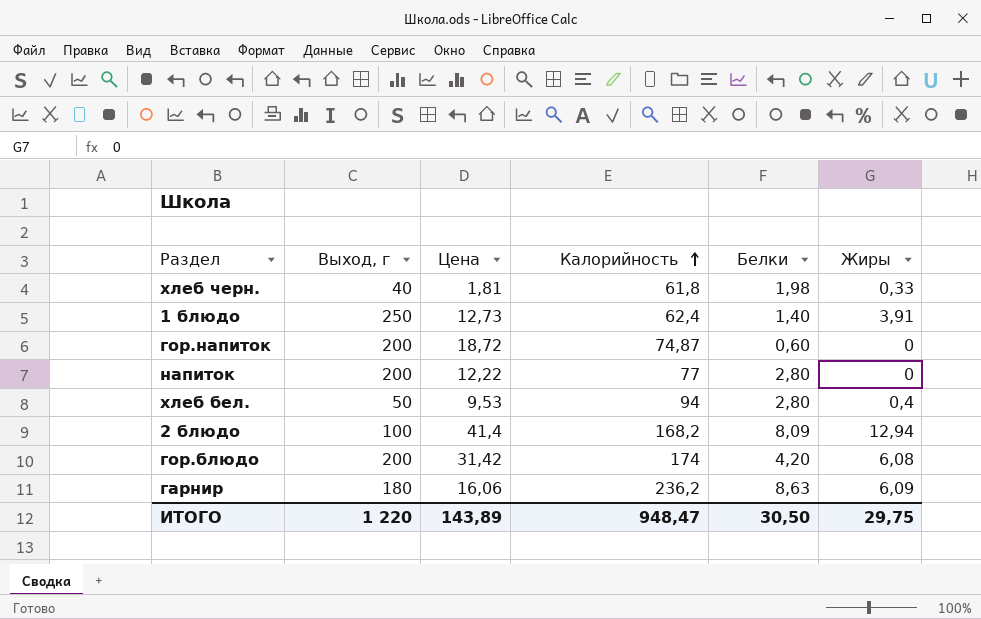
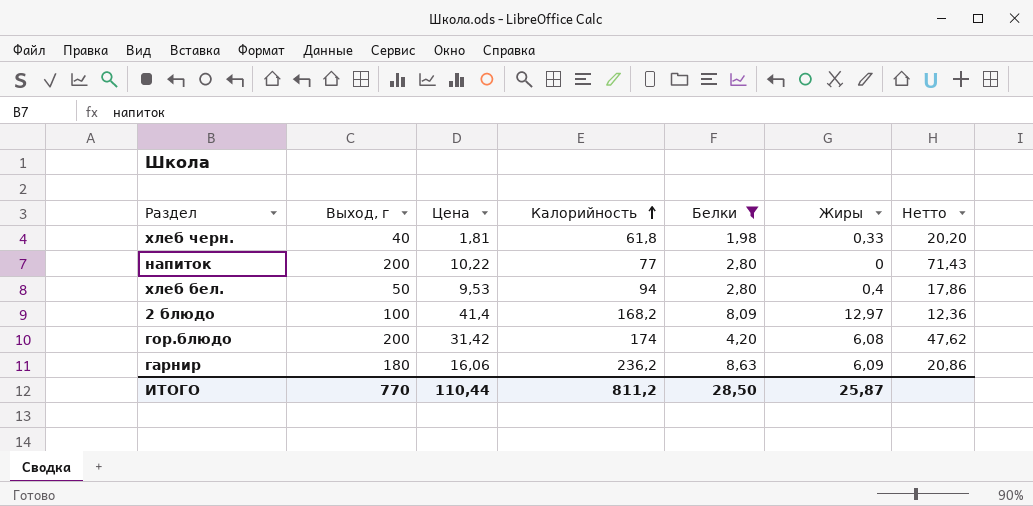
filter: none -> Белки >= 1,98
column Нетто | formula: none -> [Выход, г] / [Белки]
напиток | Цена: 12,22 -> 10,22
2 блюдо | Жиры: 12,94 -> 12,97
ИТОГО | Выход, г: 1 220 -> 770
ИТОГО | Цена: 143,89 -> 110,44
ИТОГО | Калорийность: 948,47 -> 811,2
ИТОГО | Белки: 30,50 -> 28,50
ИТОГО | Жиры: 29,75 -> 25,87

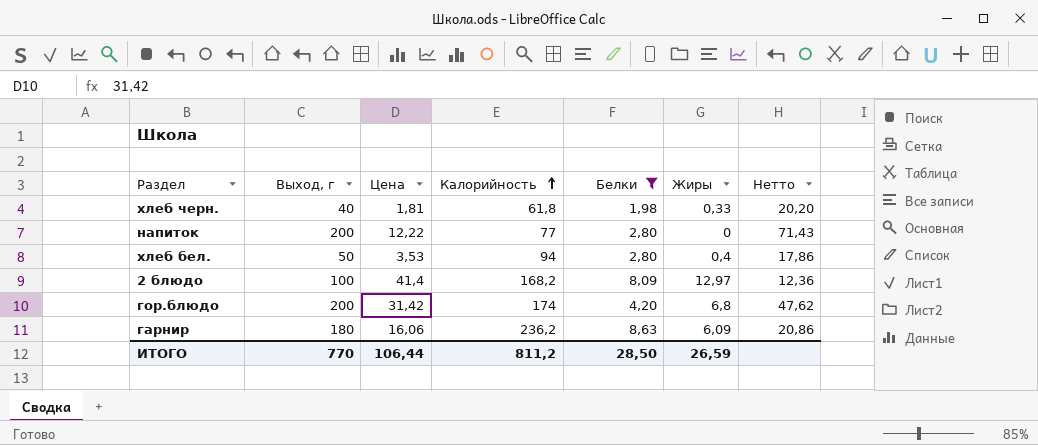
напиток | Цена: 10,22 -> 12,22
хлеб бел. | Цена: 9,53 -> 3,53
гор.блюдо | Жиры: 6,08 -> 6,8
ИТОГО | Цена: 110,44 -> 106,44
ИТОГО | Жиры: 25,87 -> 26,59

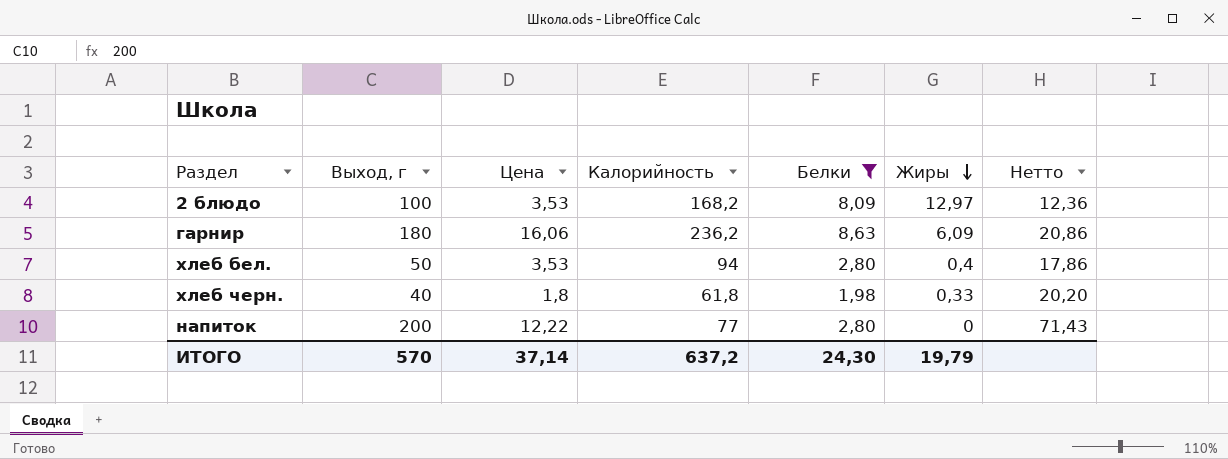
row order: Калорийность ascending -> Жиры descending
row гор.блюдо: 200 | 31,42 | 174 | 4,20 | 6,8 | 47,62 -> none
2 блюдо | Цена: 41,4 -> 3,53
хлеб черн. | Цена: 1,81 -> 1,8
ИТОГО | Выход, г: 770 -> 570
ИТОГО | Цена: 106,44 -> 37,14
ИТОГО | Калорийность: 811,2 -> 637,2
ИТОГО | Белки: 28,50 -> 24,30
ИТОГО | Жиры: 26,59 -> 19,79

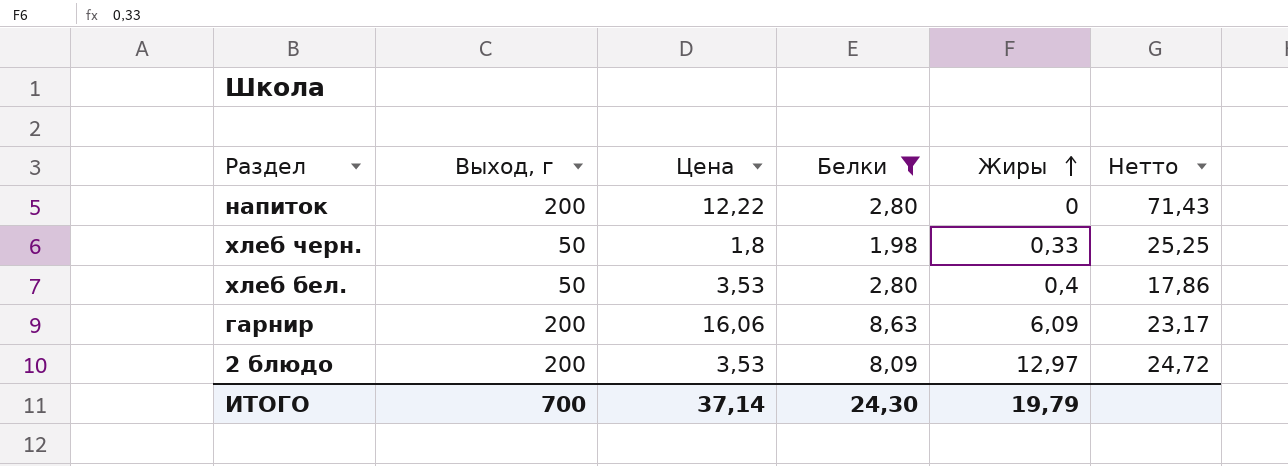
row order: Жиры descending -> Жиры ascending
column Калорийность | position: 4 -> none
хлеб черн. | Выход, г: 40 -> 50
хлеб черн. | Нетто: 20,20 -> 25,25
гарнир | Выход, г: 180 -> 200
гарнир | Нетто: 20,86 -> 23,17
2 блюдо | Выход, г: 100 -> 200
2 блюдо | Нетто: 12,36 -> 24,72
ИТОГО | Выход, г: 570 -> 700

